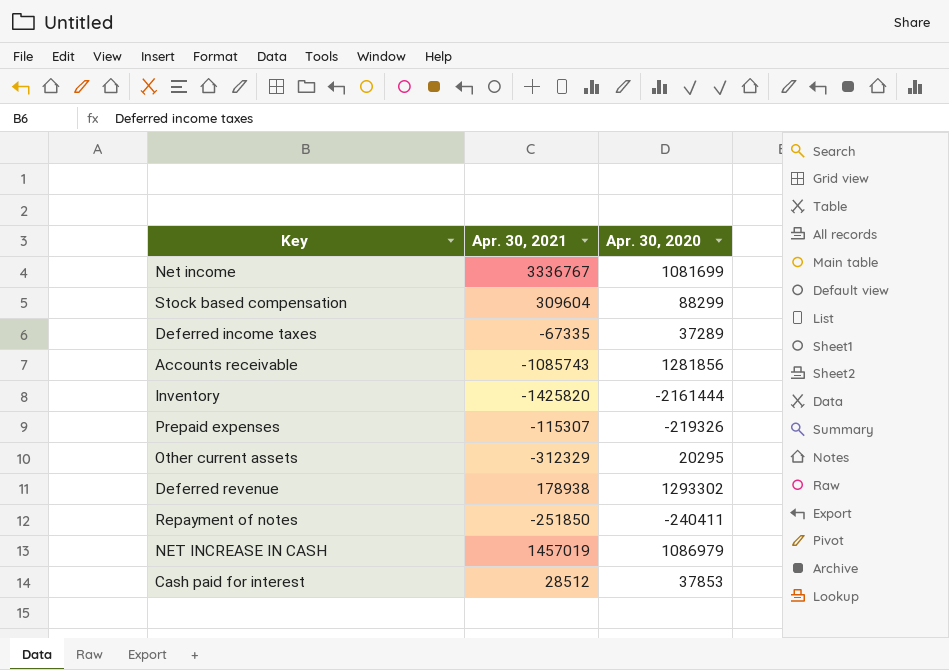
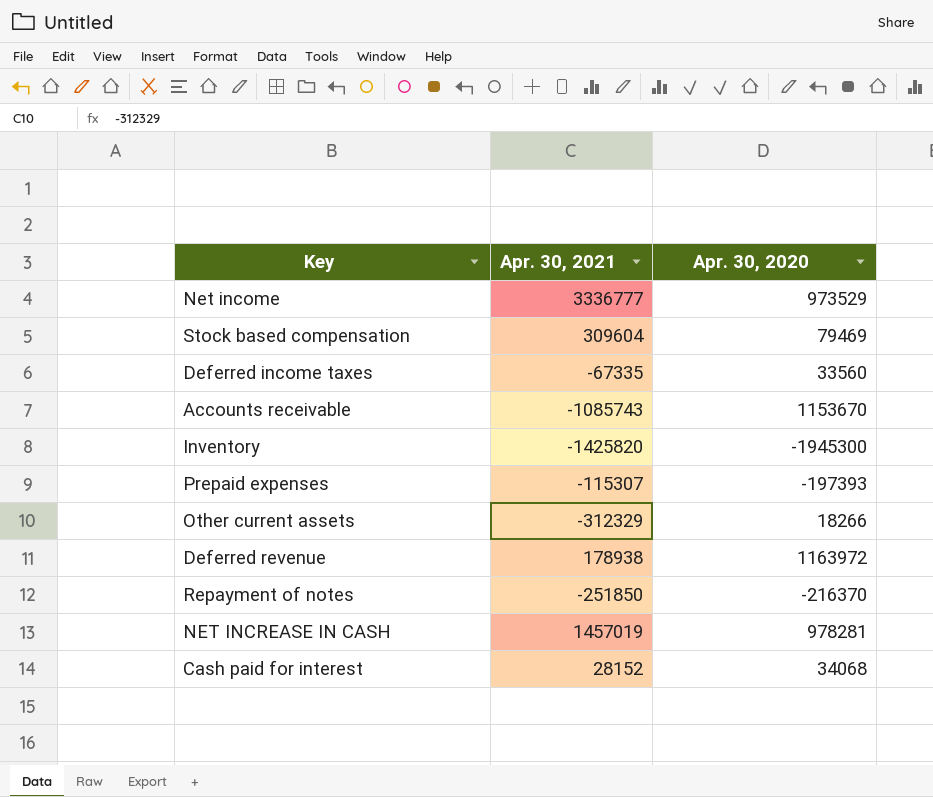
Net income | Apr. 30, 2021: 3336767 -> 3336777
Net income | Apr. 30, 2020: 1081699 -> 973529
Stock based compensation | Apr. 30, 2020: 88299 -> 79469
Deferred income taxes | Apr. 30, 2020: 37289 -> 33560
Accounts receivable | Apr. 30, 2020: 1281856 -> 1153670
Inventory | Apr. 30, 2020: -2161444 -> -1945300
Prepaid expenses | Apr. 30, 2020: -219326 -> -197393
Other current assets | Apr. 30, 2020: 20295 -> 18266
Deferred revenue | Apr. 30, 2020: 1293302 -> 1163972
Repayment of notes | Apr. 30, 2020: -240411 -> -216370
NET INCREASE IN CASH | Apr. 30, 2020: 1086979 -> 978281
Cash paid for interest | Apr. 30, 2021: 28512 -> 28152
Cash paid for interest | Apr. 30, 2020: 37853 -> 34068

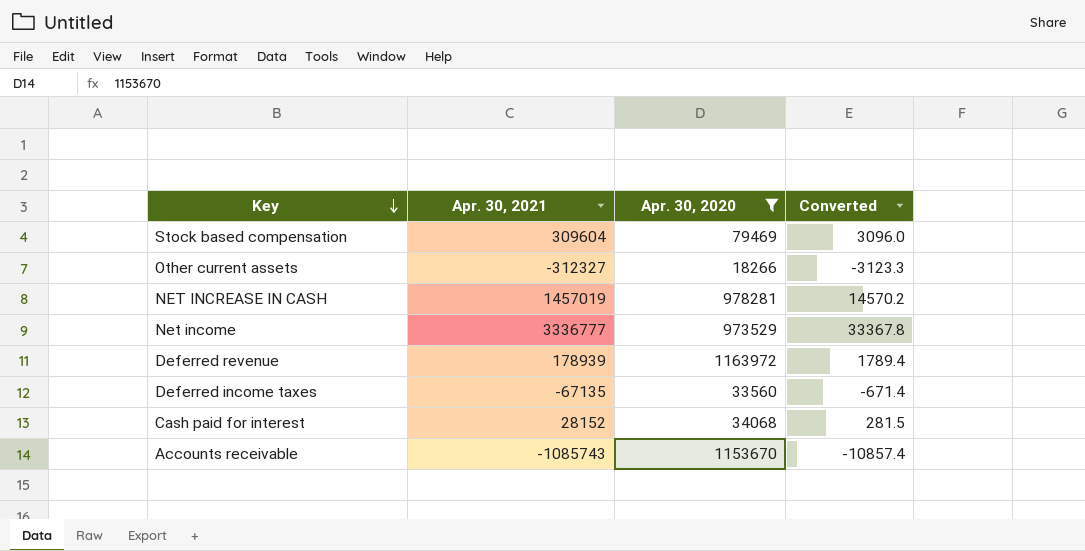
filter: none -> Apr. 30, 2020 >= 18266
row order: none -> Key descending
column Converted | formula: none -> [Apr. 30, 2021] * 0.01
Other current assets | Apr. 30, 2021: -312329 -> -312327
Deferred revenue | Apr. 30, 2021: 178938 -> 178939
Deferred income taxes | Apr. 30, 2021: -67335 -> -67135

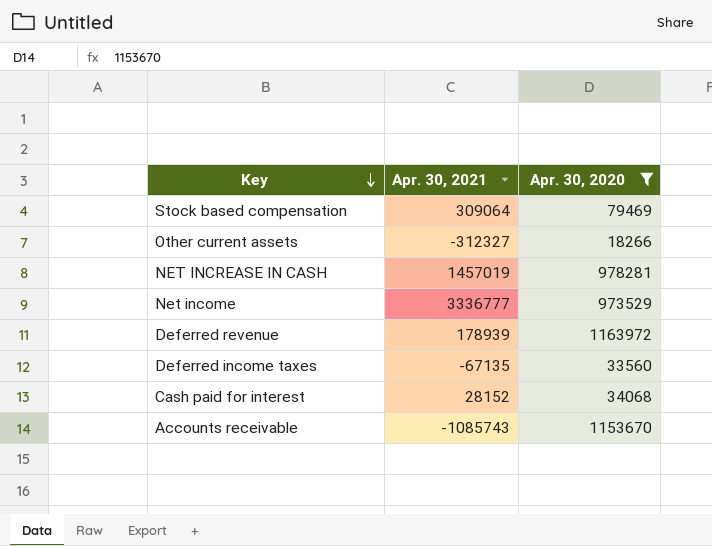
column Converted | formula: [Apr. 30, 2021] * 0.01 -> none
Stock based compensation | Apr. 30, 2021: 309604 -> 309064

